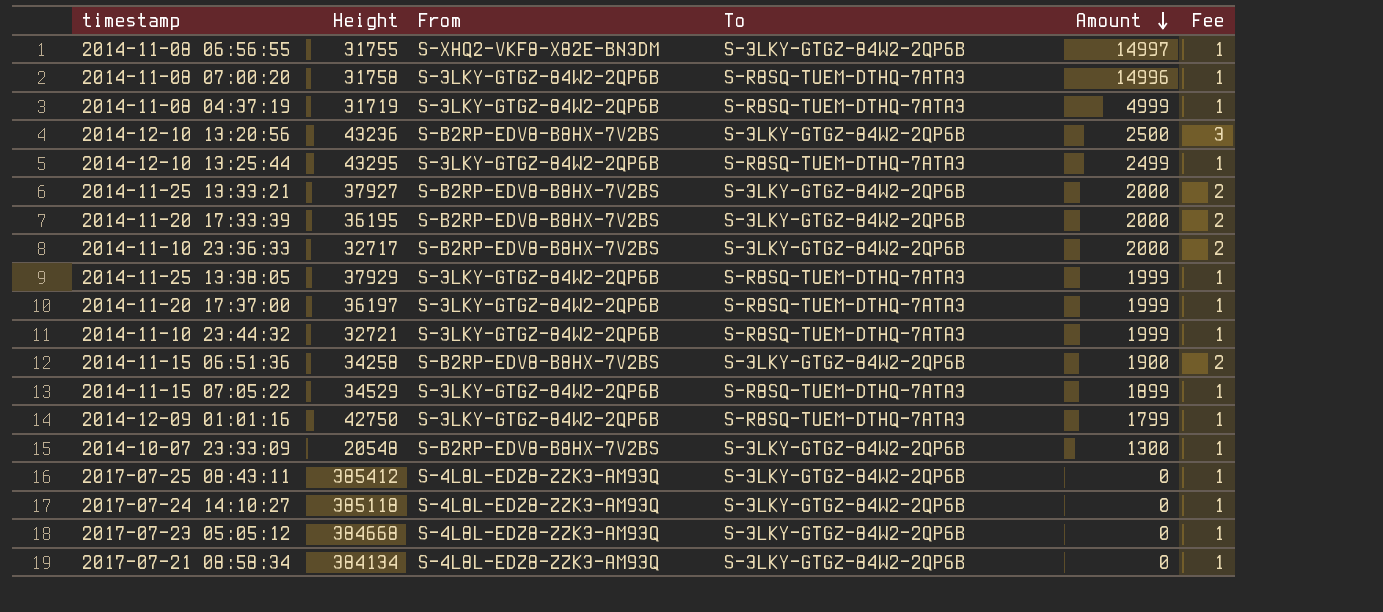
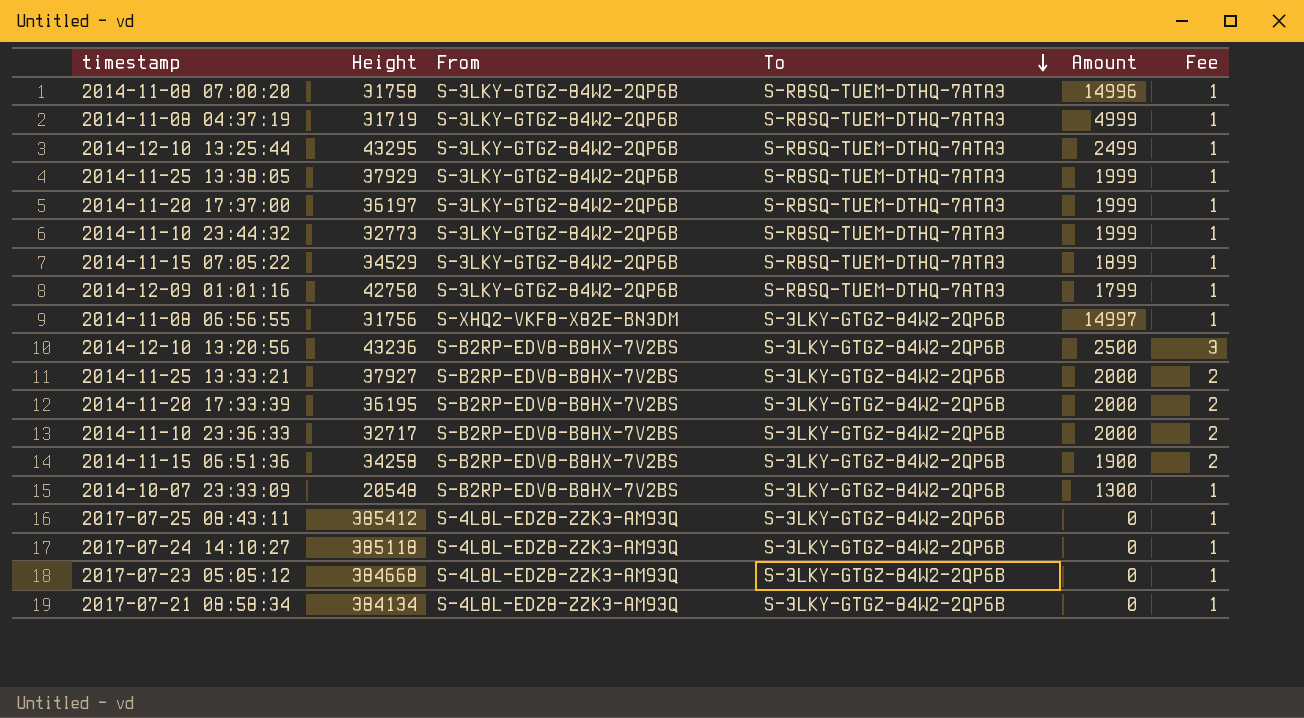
row order: Amount descending -> To descending
2014-11-10 23:44:32 | Height: 32721 -> 32773
2014-11-08 06:56:55 | Height: 31755 -> 31756

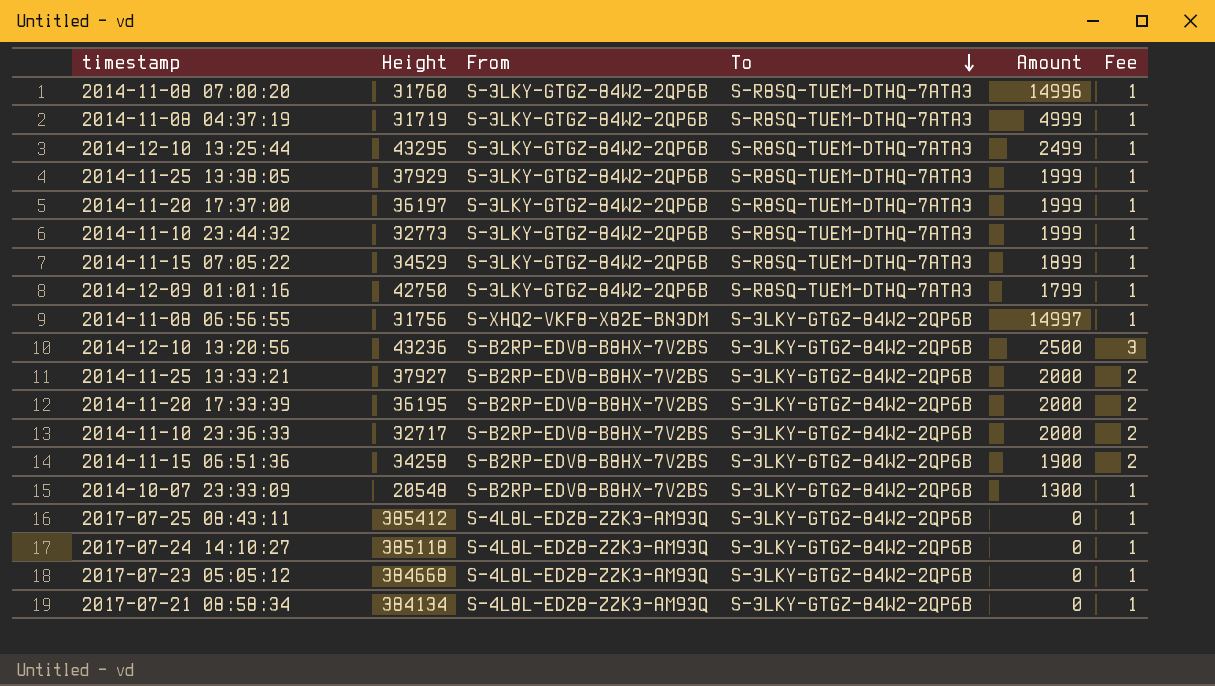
2014-11-08 07:00:20 | Height: 31758 -> 31760

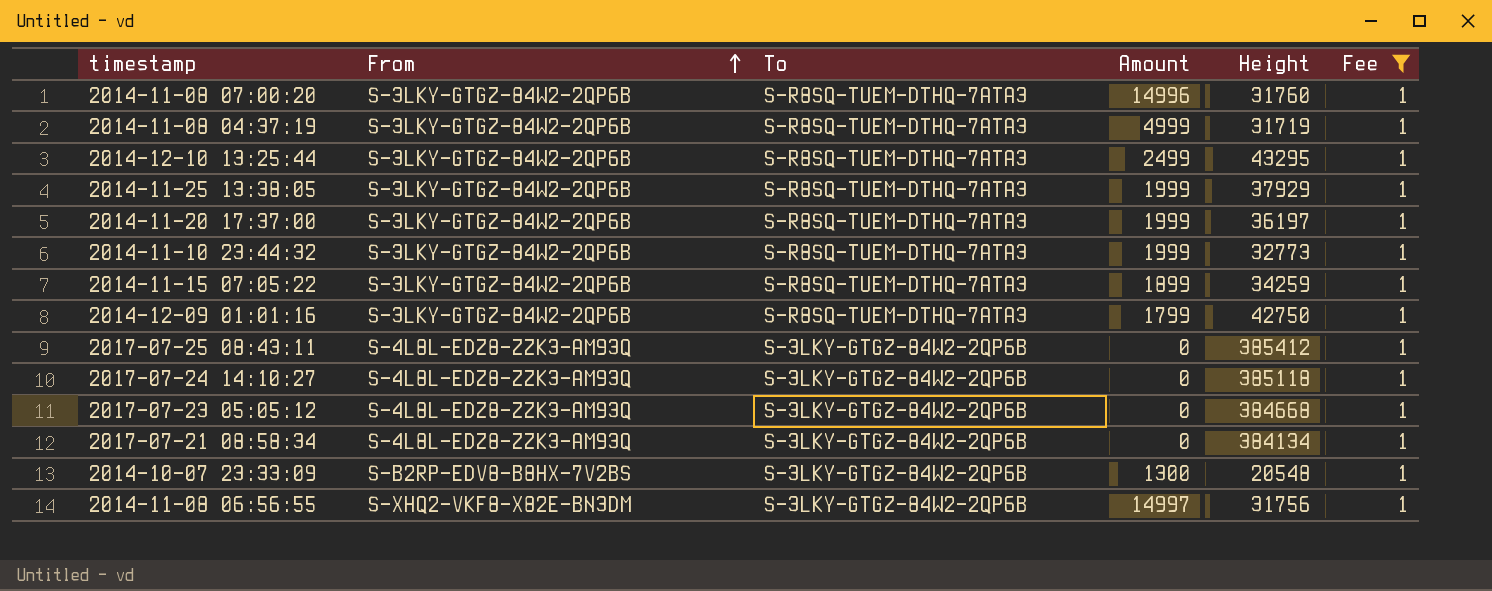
filter: none -> Fee = 1
row order: To descending -> From ascending
column Height | position: 2 -> 5
2014-11-15 07:05:22 | Height: 34529 -> 34259

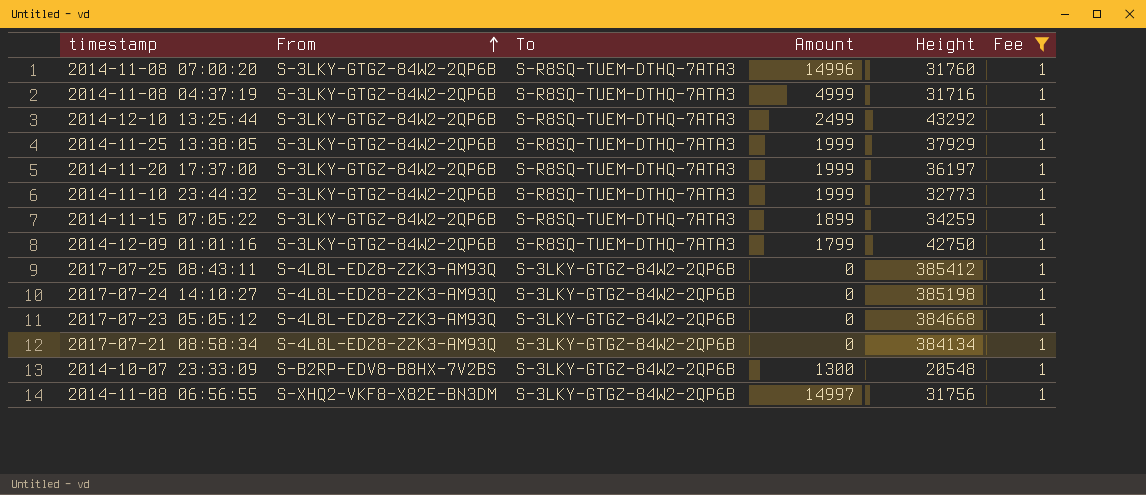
2014-11-08 04:37:19 | Height: 31719 -> 31716
2014-12-10 13:25:44 | Height: 43295 -> 43292
2017-07-24 14:10:27 | Height: 385118 -> 385198

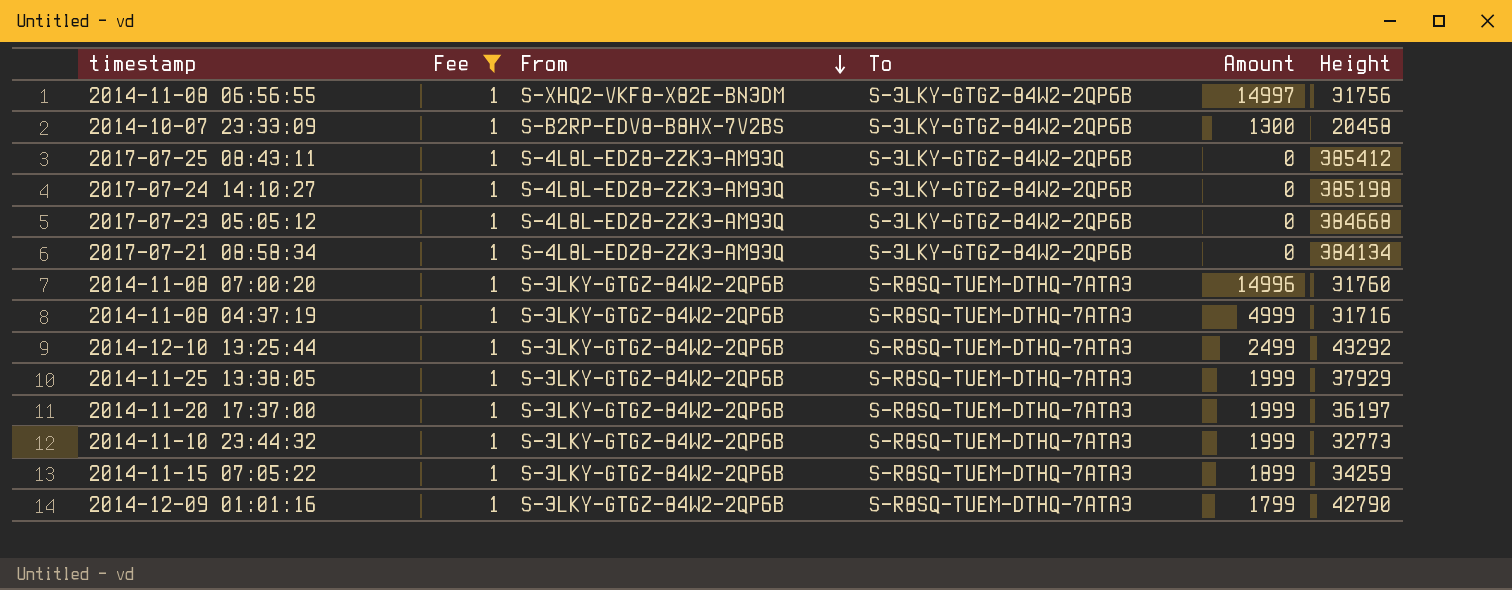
row order: From ascending -> From descending
column Fee | position: 6 -> 2
2014-10-07 23:33:09 | Height: 20548 -> 20458
2014-12-09 01:01:16 | Height: 42750 -> 42790

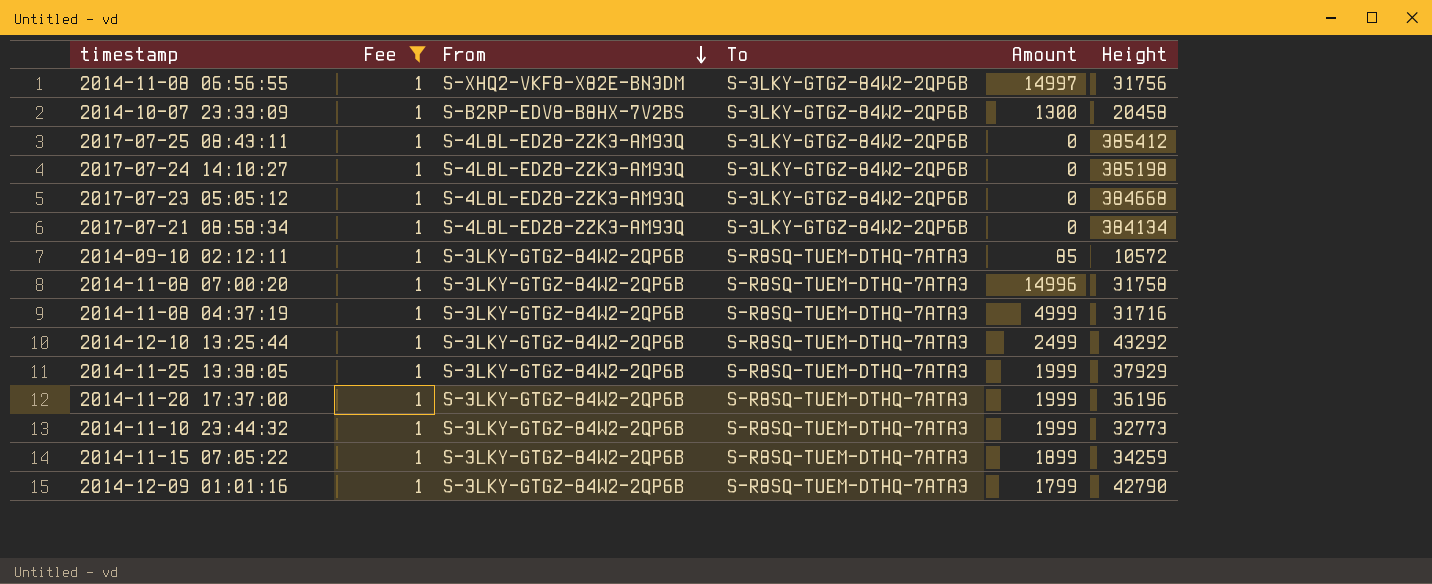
row 2014-09-10 02:12:11: none -> 1 | S-3LKY-GTGZ-84W2-2QP6B | S-R8SQ-TUEM-DTHQ-7ATA3 | 85 | 10572
2014-11-08 07:00:20 | Height: 31760 -> 31758
2014-11-20 17:37:00 | Height: 36197 -> 36196

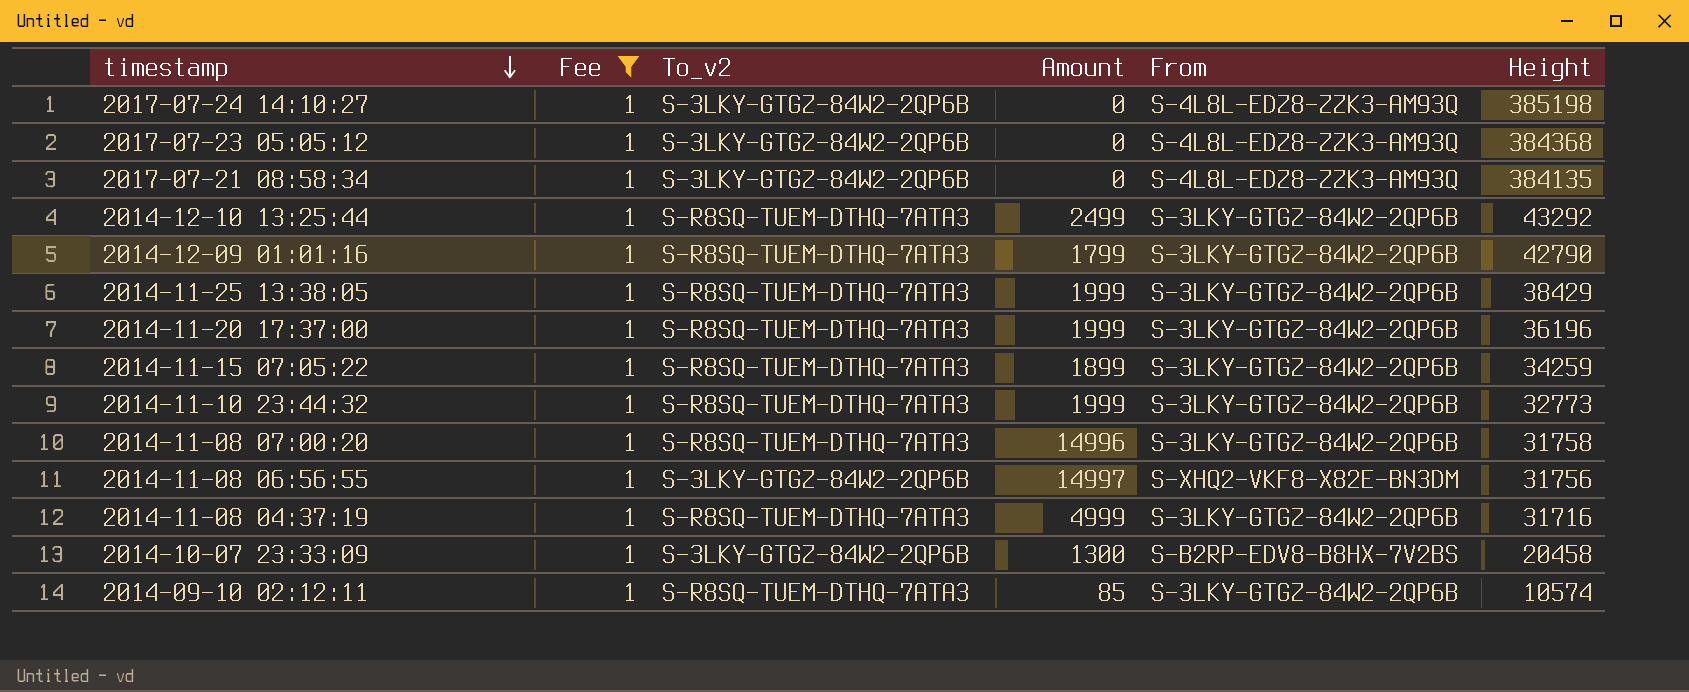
row order: From descending -> timestamp descending
column name: To -> To_v2
column From | position: 3 -> 5
row 2017-07-25 08:43:11: 1 | S-4L8L-EDZ8-ZZK3-AM93Q | S-3LKY-GTGZ-84W2-2QP6B | 0 | 385412 -> none
2017-07-23 05:05:12 | Height: 384668 -> 384368
2017-07-21 08:58:34 | Height: 384134 -> 384135
2014-11-25 13:38:05 | Height: 37929 -> 38429
2014-09-10 02:12:11 | Height: 10572 -> 10574

